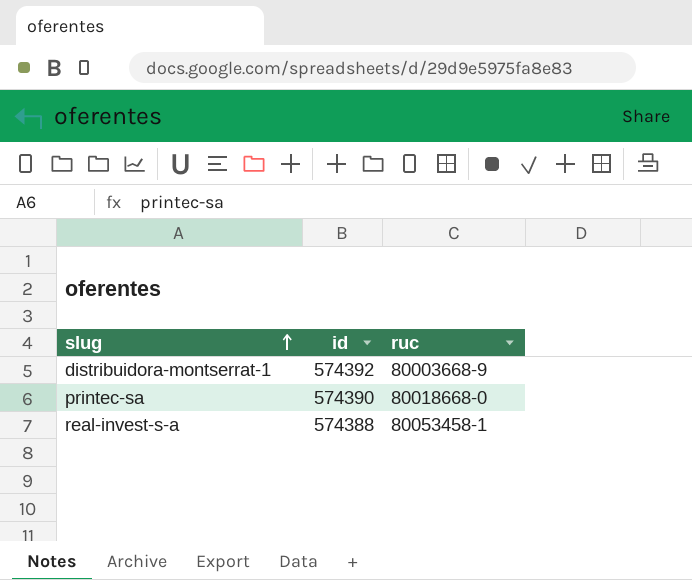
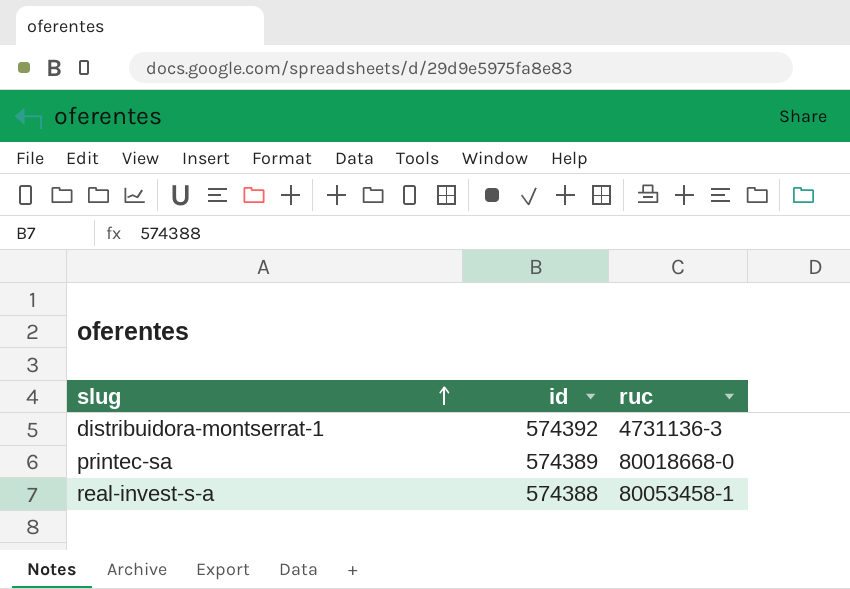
distribuidora-montserrat-1 | ruc: 80003668-9 -> 4731136-3
printec-sa | id: 574390 -> 574389

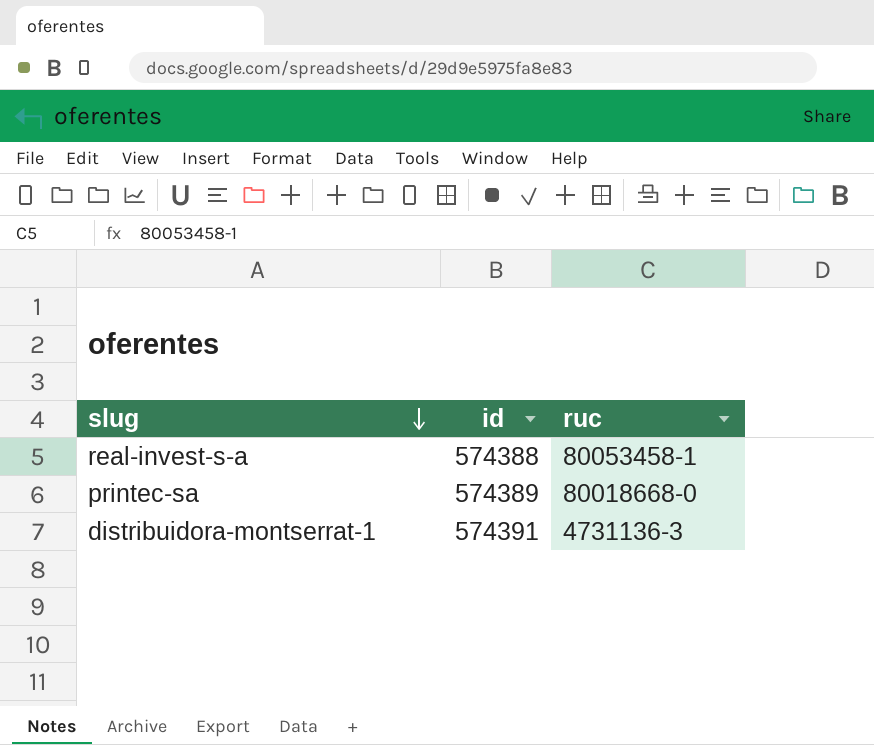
row order: slug ascending -> slug descending
distribuidora-montserrat-1 | id: 574392 -> 574391

